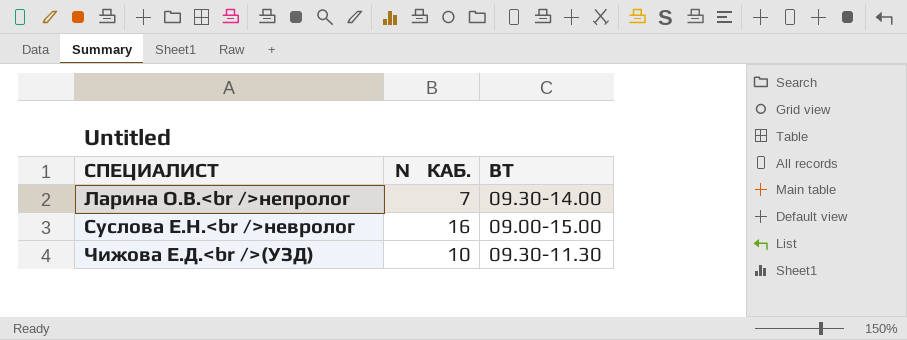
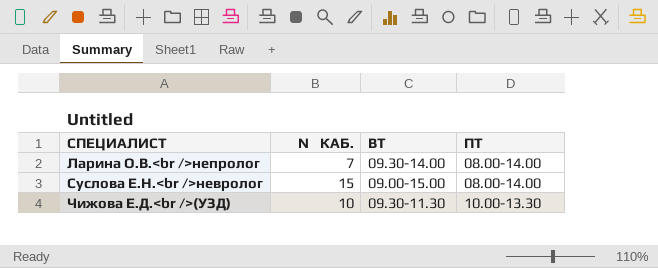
column ПТ | position: none -> 4
Суслова Е.Н.<br />невролог | № КАБ.: 16 -> 15

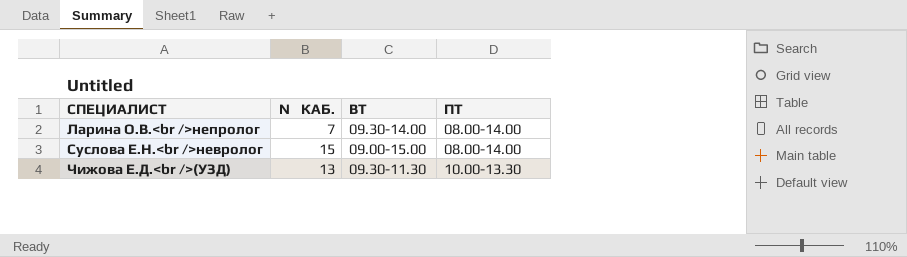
Чижова Е.Д.<br />(УЗД) | № КАБ.: 10 -> 13

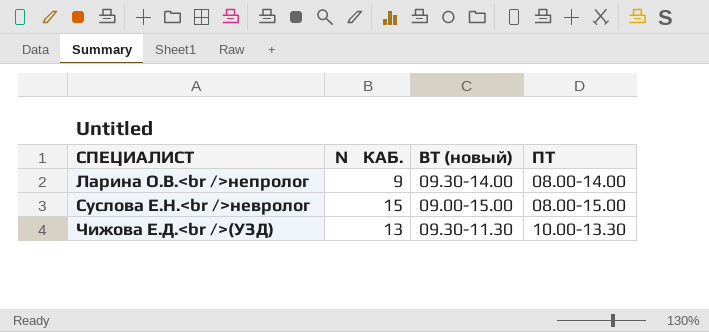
column name: ВТ -> ВТ (новый)
Ларина О.В.<br />непролог | № КАБ.: 7 -> 9
Суслова Е.Н.<br />невролог | ПТ: 08.00-14.00 -> 08.00-15.00

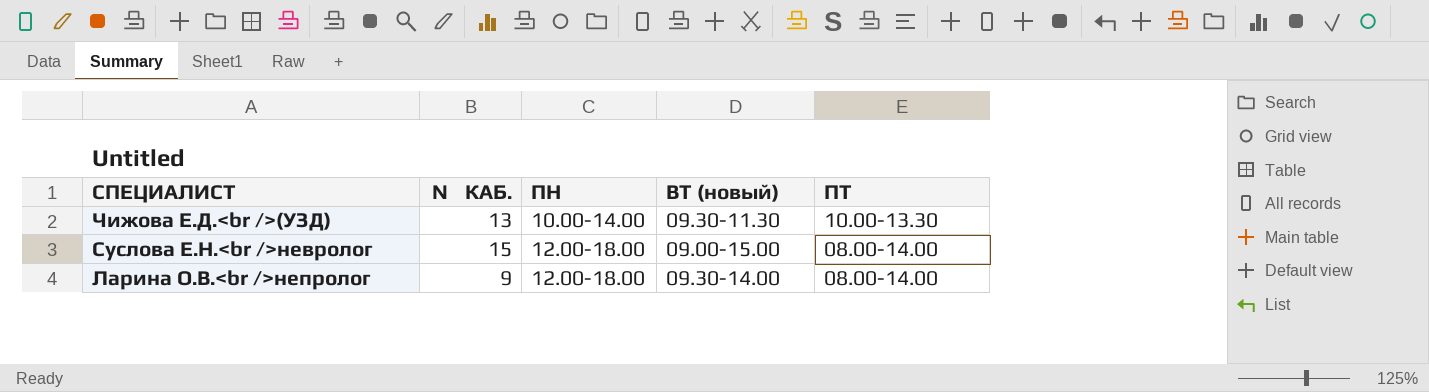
row order: СПЕЦИАЛИСТ ascending -> СПЕЦИАЛИСТ descending
column ПН | position: none -> 3
Суслова Е.Н.<br />невролог | ПТ: 08.00-15.00 -> 08.00-14.00

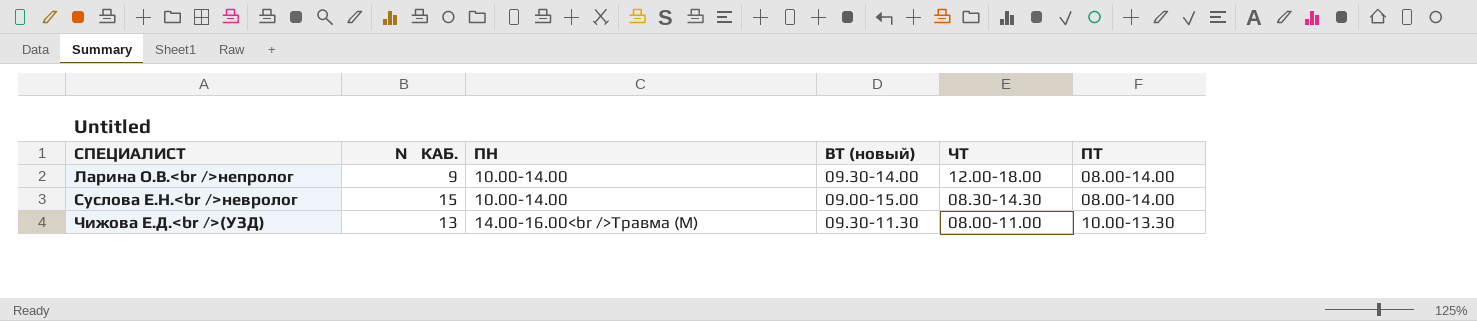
row order: СПЕЦИАЛИСТ descending -> СПЕЦИАЛИСТ ascending
column ЧТ | position: none -> 5
Ларина О.В.<br />непролог | ПН: 12.00-18.00 -> 10.00-14.00
Суслова Е.Н.<br />невролог | ПН: 12.00-18.00 -> 10.00-14.00
Чижова Е.Д.<br />(УЗД) | ПН: 10.00-14.00 -> 14.00-16.00<br />Травма (М)

